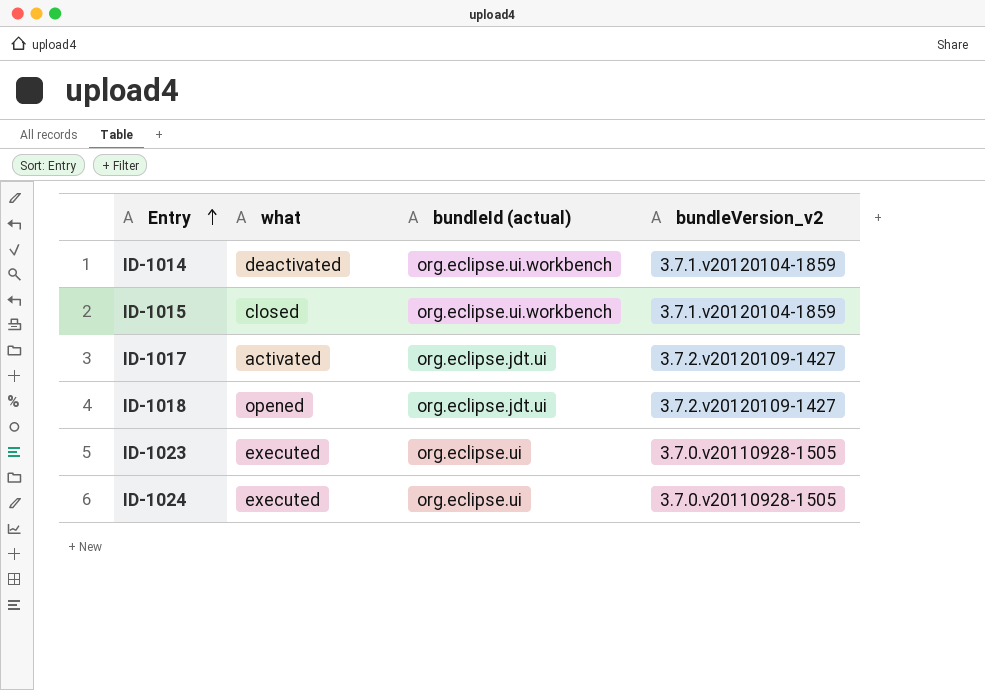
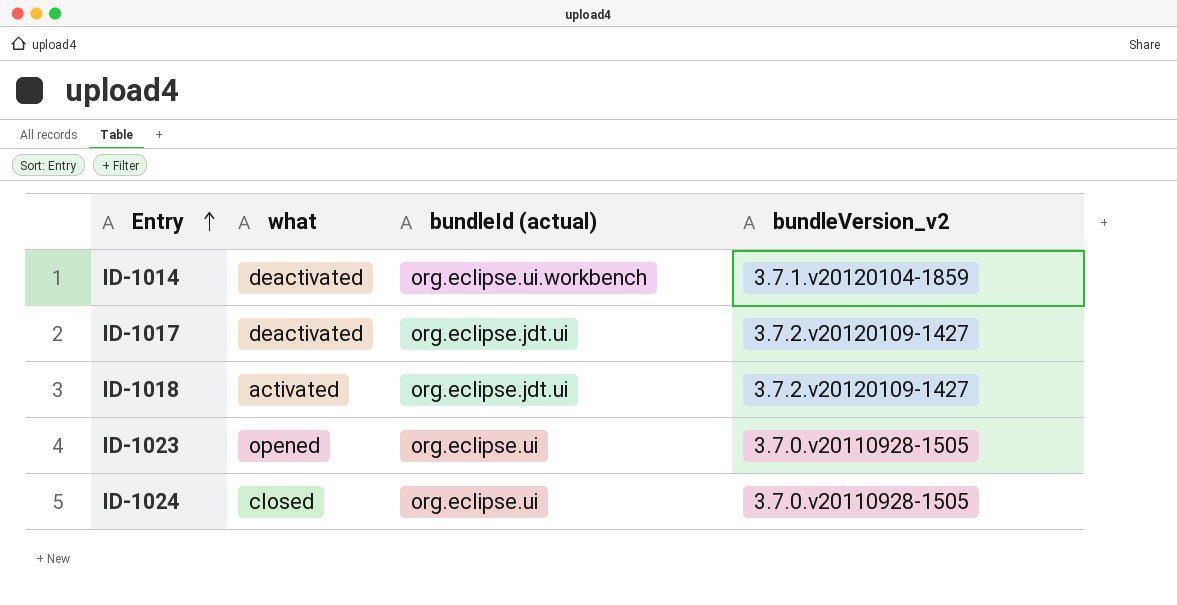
row ID-1015: closed | org.eclipse.ui.workbench | 3.7.1.v20120104-1859 -> none
ID-1017 | what: activated -> deactivated
ID-1018 | what: opened -> activated
ID-1023 | what: executed -> opened
ID-1024 | what: executed -> closed

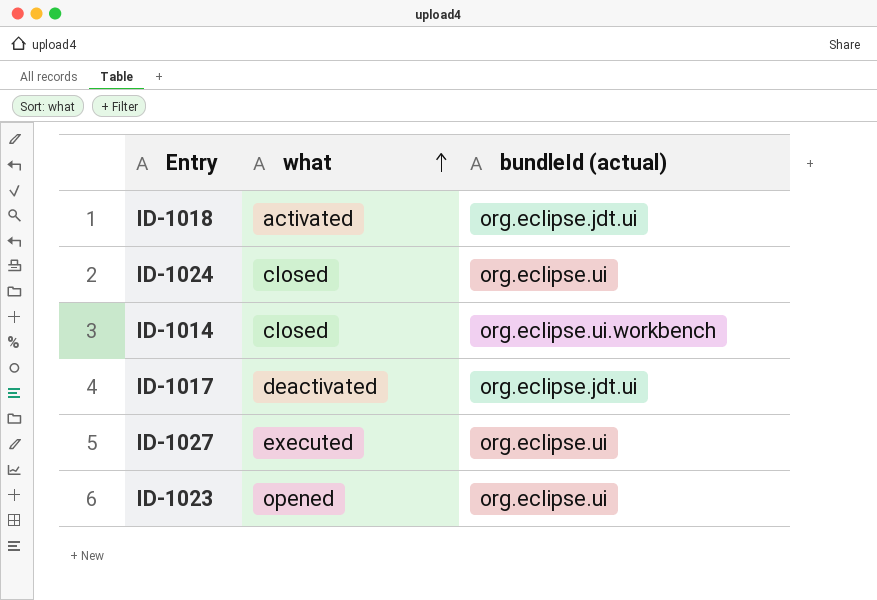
row order: Entry ascending -> what ascending
column bundleVersion_v2 | position: 4 -> none
ID-1014 | what: deactivated -> closed
row ID-1027: none -> executed | org.eclipse.ui

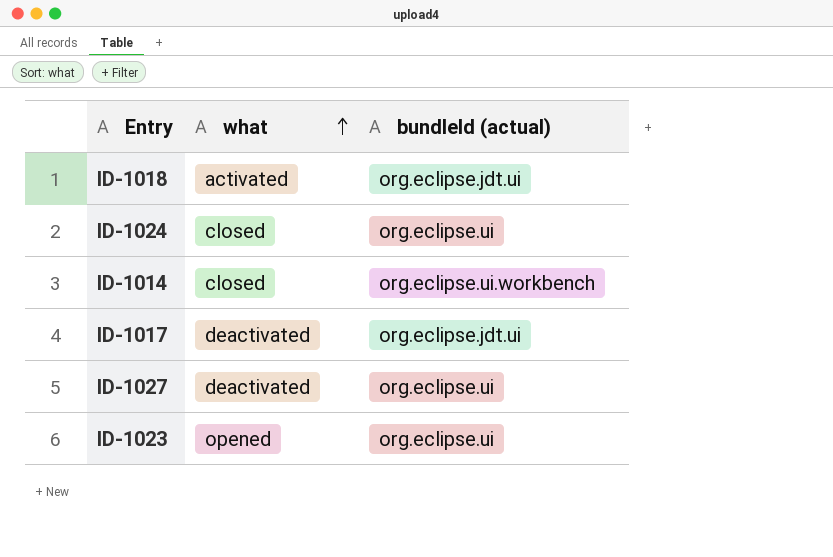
ID-1027 | what: executed -> deactivated

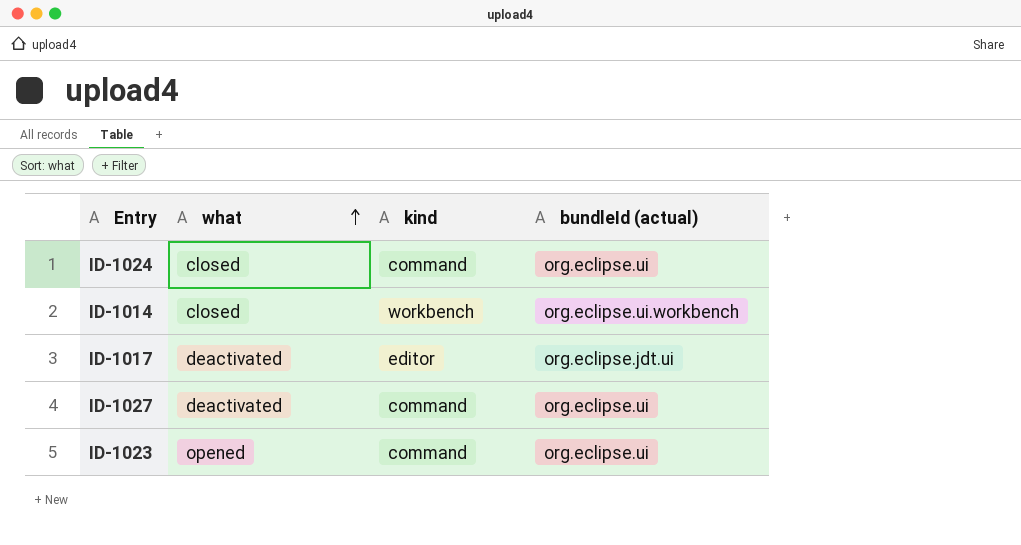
column kind | position: none -> 3
row ID-1018: activated | org.eclipse.jdt.ui -> none

